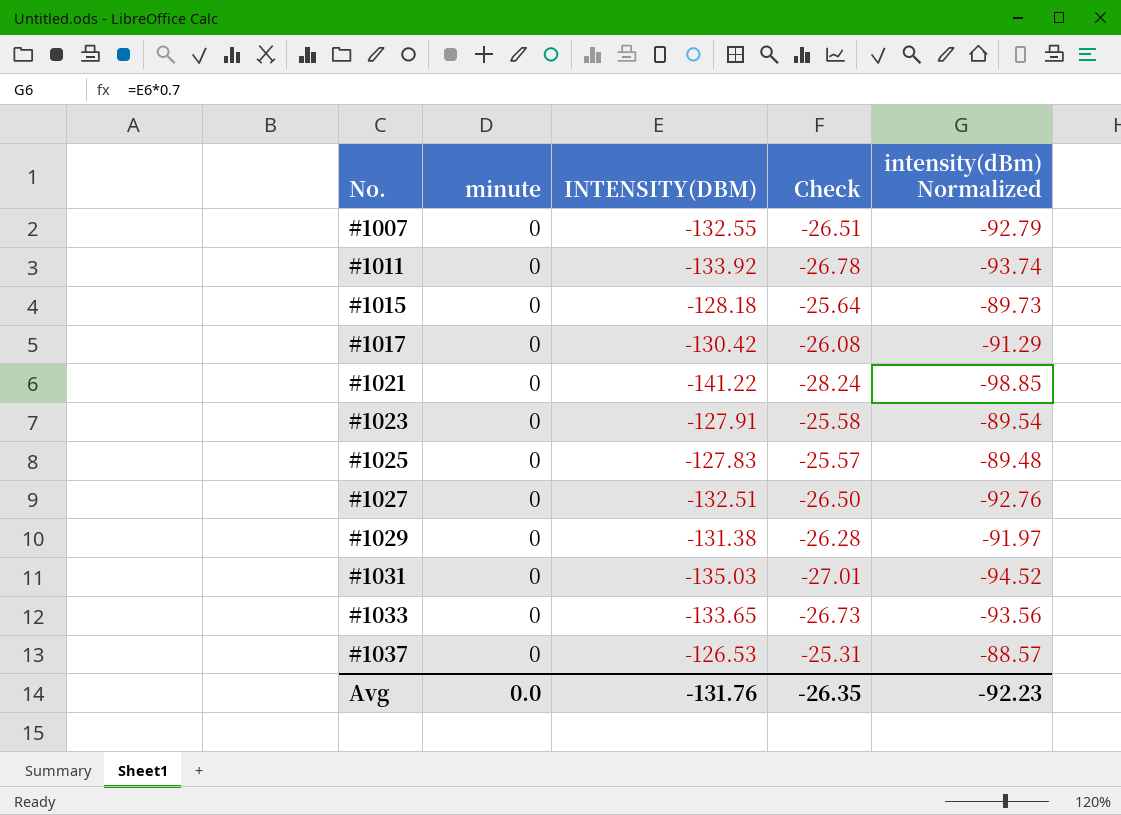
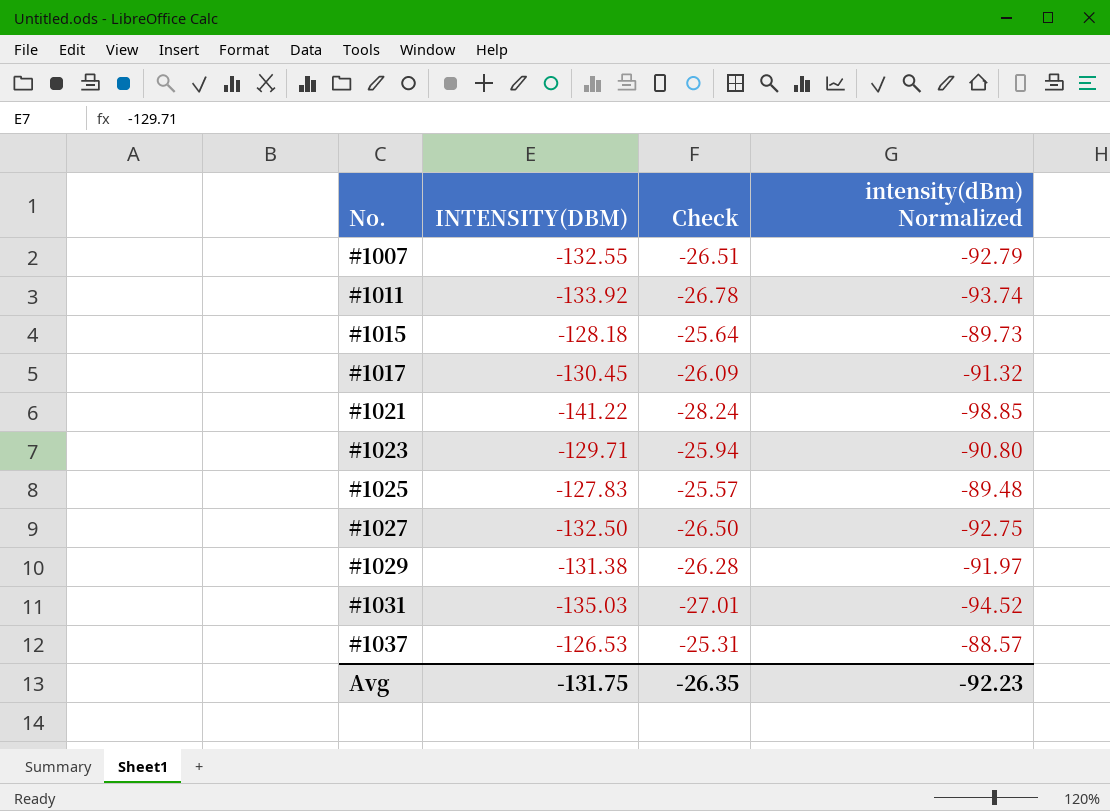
column minute | position: 2 -> none
row #1033: 0 | -133.65 | -26.73 | -93.56 -> none
#1017 | INTENSITY(DBM): -130.42 -> -130.45
#1017 | Check: -26.08 -> -26.09
#1017 | intensity(dBm) Normalized: -91.29 -> -91.32
#1023 | INTENSITY(DBM): -127.91 -> -129.71
#1023 | Check: -25.58 -> -25.94
#1023 | intensity(dBm) Normalized: -89.54 -> -90.80
#1027 | INTENSITY(DBM): -132.51 -> -132.50
#1027 | intensity(dBm) Normalized: -92.76 -> -92.75
Avg | INTENSITY(DBM): -131.76 -> -131.75

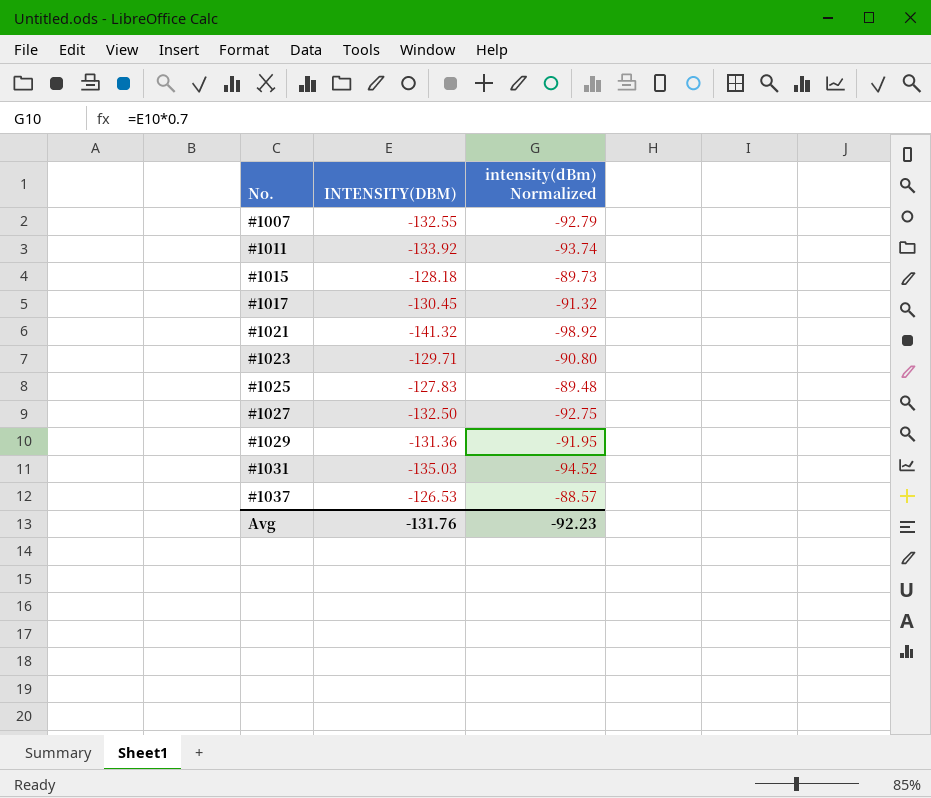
column Check | formula: [INTENSITY(DBM)] * 0.2 -> none
#1021 | INTENSITY(DBM): -141.22 -> -141.32
#1021 | intensity(dBm) Normalized: -98.85 -> -98.92
#1029 | INTENSITY(DBM): -131.38 -> -131.36
#1029 | intensity(dBm) Normalized: -91.97 -> -91.95
Avg | INTENSITY(DBM): -131.75 -> -131.76

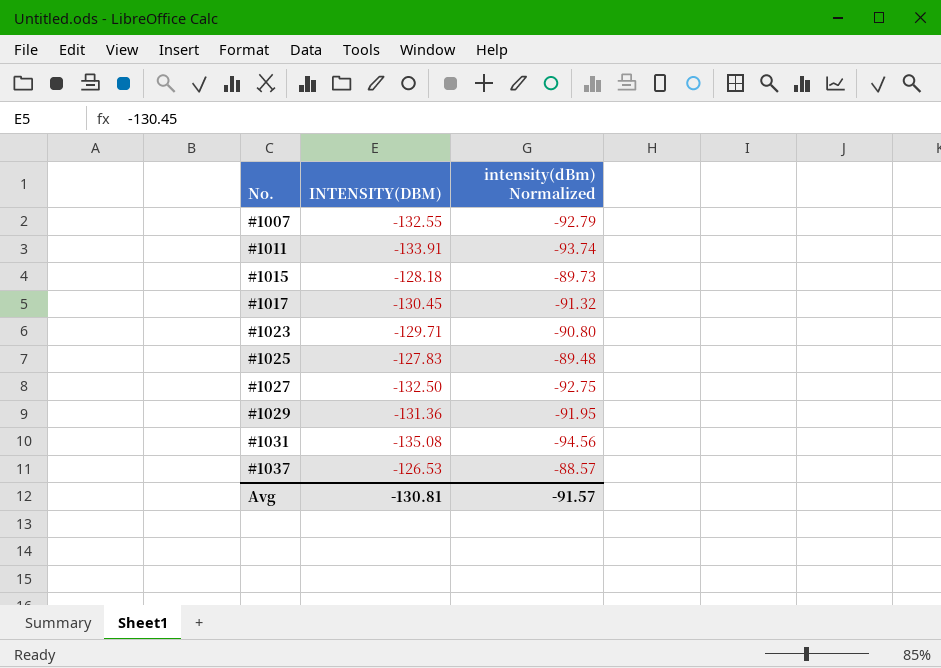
row #1021: -141.32 | -98.92 -> none
#1011 | INTENSITY(DBM): -133.92 -> -133.91
#1031 | INTENSITY(DBM): -135.03 -> -135.08
#1031 | intensity(dBm) Normalized: -94.52 -> -94.56
Avg | INTENSITY(DBM): -131.76 -> -130.81
Avg | intensity(dBm) Normalized: -92.23 -> -91.57

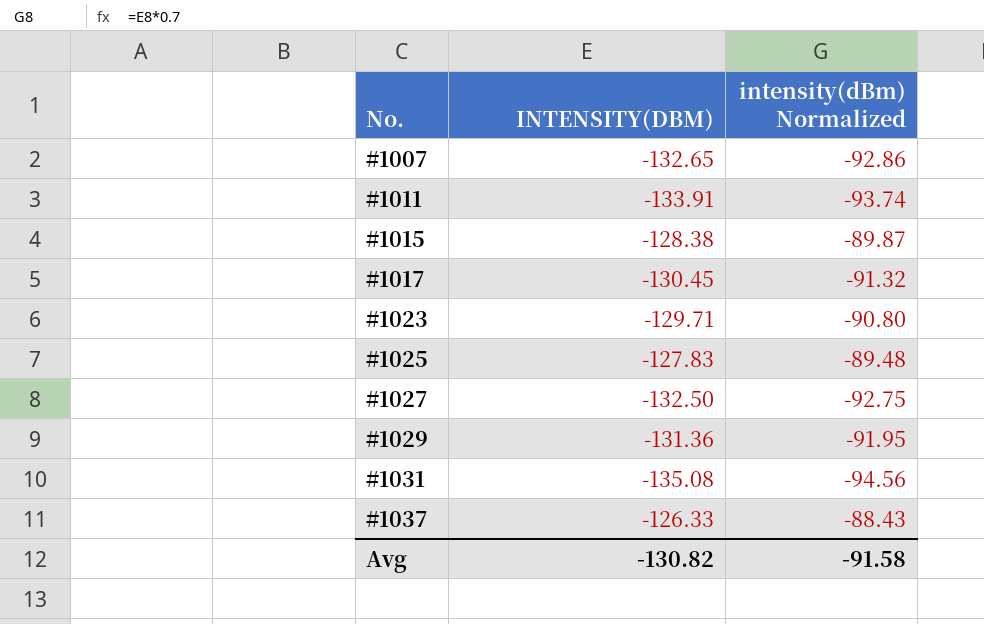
#1007 | INTENSITY(DBM): -132.55 -> -132.65
#1007 | intensity(dBm) Normalized: -92.79 -> -92.86
#1015 | INTENSITY(DBM): -128.18 -> -128.38
#1015 | intensity(dBm) Normalized: -89.73 -> -89.87
#1037 | INTENSITY(DBM): -126.53 -> -126.33
#1037 | intensity(dBm) Normalized: -88.57 -> -88.43
Avg | INTENSITY(DBM): -130.81 -> -130.82
Avg | intensity(dBm) Normalized: -91.57 -> -91.58

